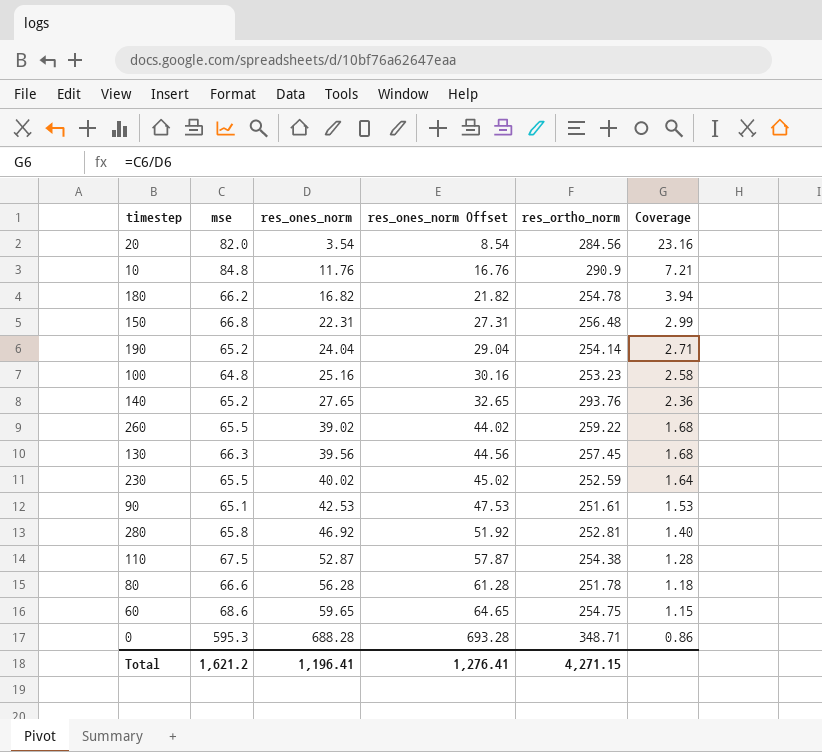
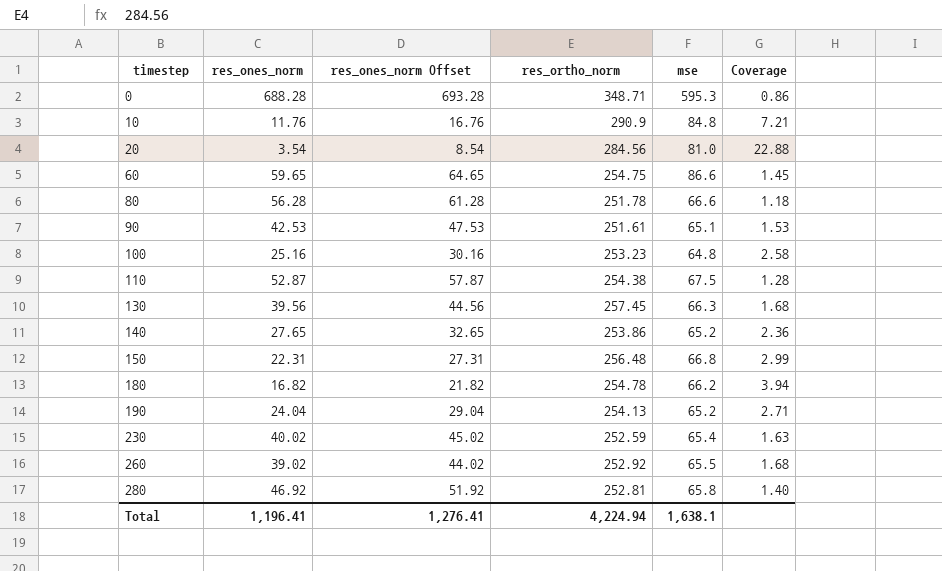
row order: res_ones_norm ascending -> timestep ascending
column mse | position: 2 -> 5
20 | mse: 82.0 -> 81.0
20 | Coverage: 23.16 -> 22.88
60 | mse: 68.6 -> 86.6
60 | Coverage: 1.15 -> 1.45
140 | res_ortho_norm: 293.76 -> 253.86
190 | res_ortho_norm: 254.14 -> 254.13
230 | mse: 65.5 -> 65.4
230 | Coverage: 1.64 -> 1.63
260 | res_ortho_norm: 259.22 -> 252.92
Total | res_ortho_norm: 4,271.15 -> 4,224.94
Total | mse: 1,621.2 -> 1,638.1

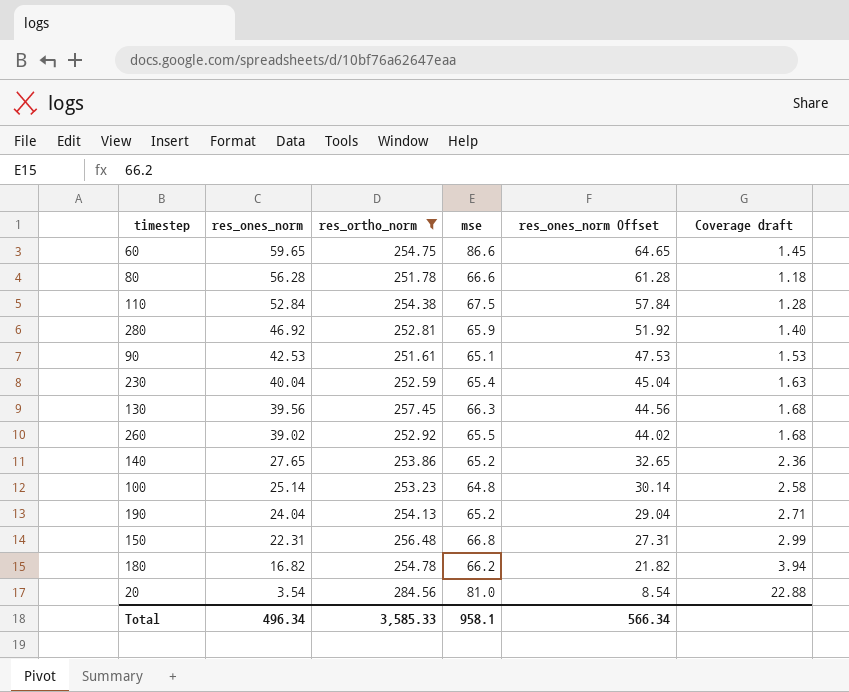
filter: none -> res_ortho_norm <= 284.56
row order: timestep ascending -> res_ones_norm descending
column res_ones_norm Offset | position: 3 -> 5
column name: Coverage -> Coverage draft
110 | res_ones_norm: 52.87 -> 52.84
110 | res_ones_norm Offset: 57.87 -> 57.84
280 | mse: 65.8 -> 65.9
230 | res_ones_norm: 40.02 -> 40.04
230 | res_ones_norm Offset: 45.02 -> 45.04
100 | res_ones_norm: 25.16 -> 25.14
100 | res_ones_norm Offset: 30.16 -> 30.14
Total | res_ones_norm: 1,196.41 -> 496.34
Total | res_ortho_norm: 4,224.94 -> 3,585.33
Total | mse: 1,638.1 -> 958.1
Total | res_ones_norm Offset: 1,276.41 -> 566.34

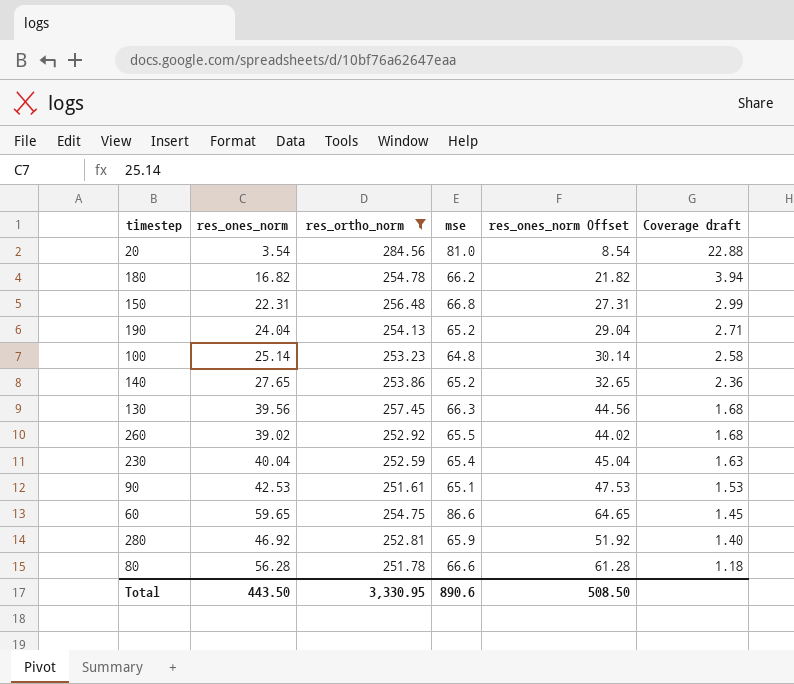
row order: res_ones_norm descending -> Coverage draft descending
row 110: 52.84 | 254.38 | 67.5 | 57.84 | 1.28 -> none
Total | res_ones_norm: 496.34 -> 443.50
Total | res_ortho_norm: 3,585.33 -> 3,330.95
Total | mse: 958.1 -> 890.6
Total | res_ones_norm Offset: 566.34 -> 508.50

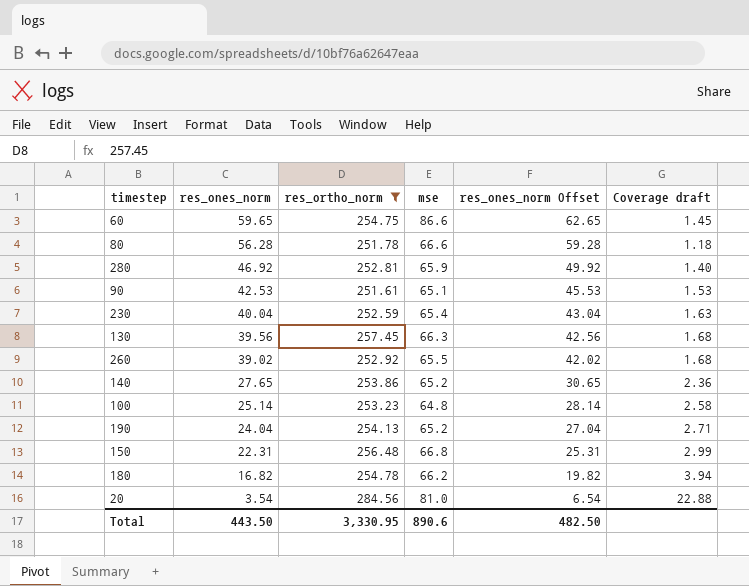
row order: Coverage draft descending -> res_ones_norm descending
column res_ones_norm Offset | formula: [res_ones_norm] + 5 -> [res_ones_norm] + 3
Total | res_ones_norm Offset: 508.50 -> 482.50

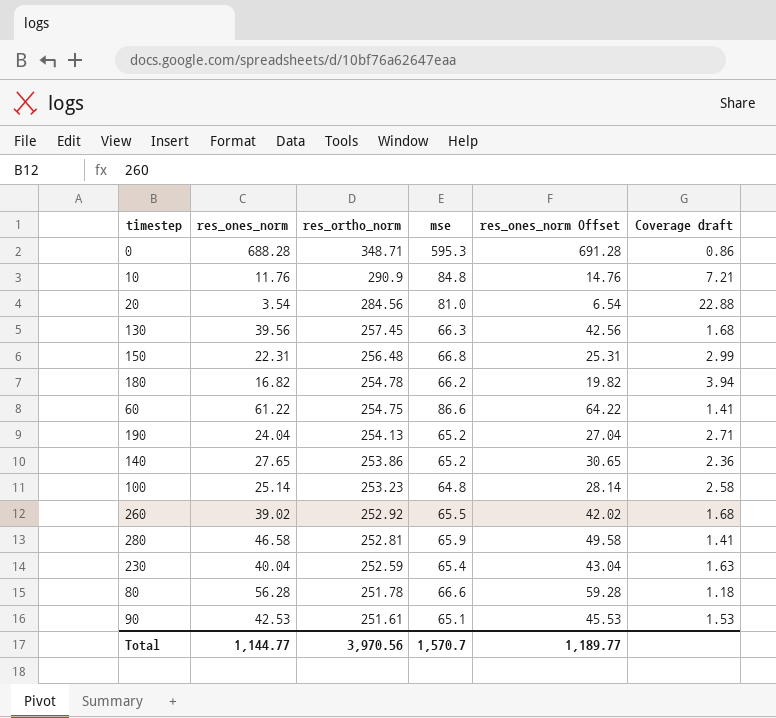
filter: res_ortho_norm <= 284.56 -> none
row order: res_ones_norm descending -> res_ortho_norm descending
60 | res_ones_norm: 59.65 -> 61.22
60 | res_ones_norm Offset: 62.65 -> 64.22
60 | Coverage draft: 1.45 -> 1.41
280 | res_ones_norm: 46.92 -> 46.58
280 | res_ones_norm Offset: 49.92 -> 49.58
280 | Coverage draft: 1.40 -> 1.41
Total | res_ones_norm: 443.50 -> 1,144.77
Total | res_ortho_norm: 3,330.95 -> 3,970.56
Total | mse: 890.6 -> 1,570.7
Total | res_ones_norm Offset: 482.50 -> 1,189.77

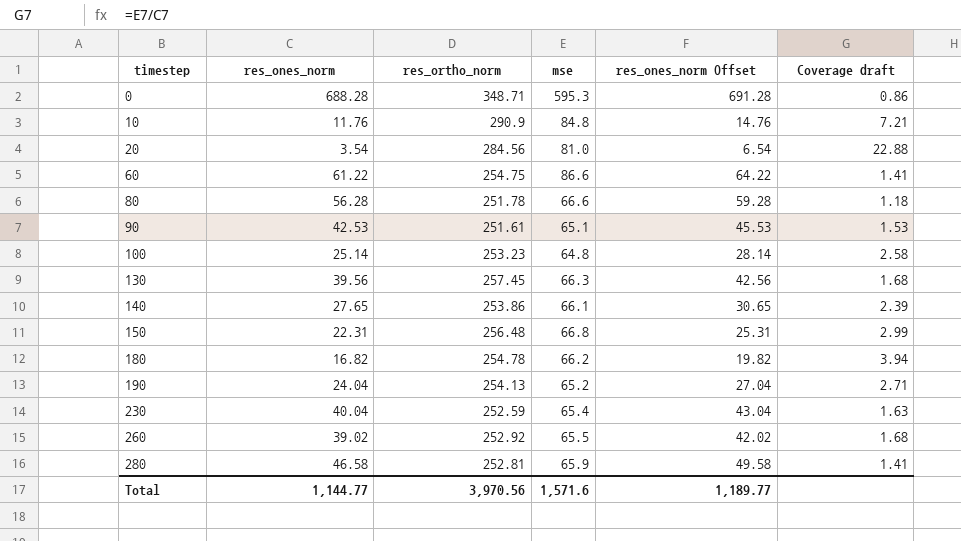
row order: res_ortho_norm descending -> timestep ascending
140 | mse: 65.2 -> 66.1
140 | Coverage draft: 2.36 -> 2.39
Total | mse: 1,570.7 -> 1,571.6

